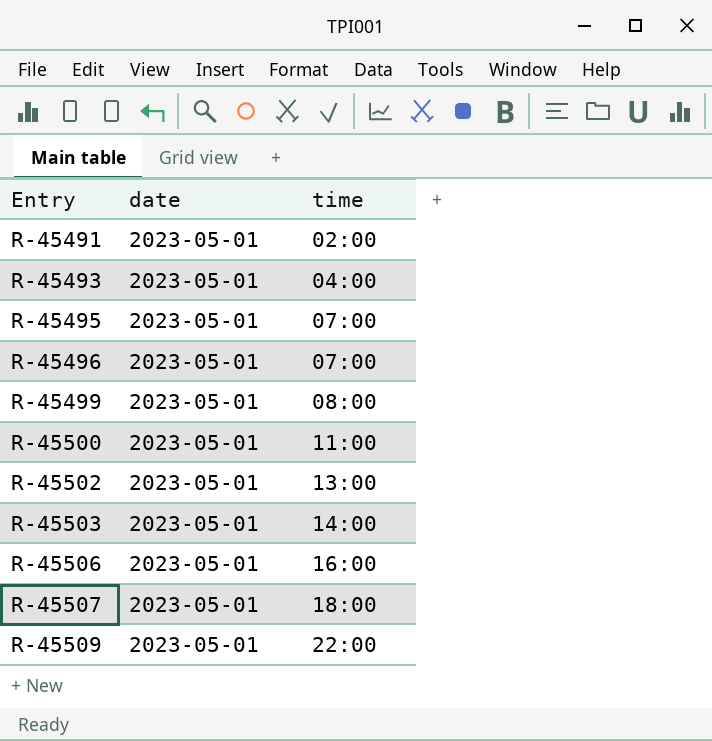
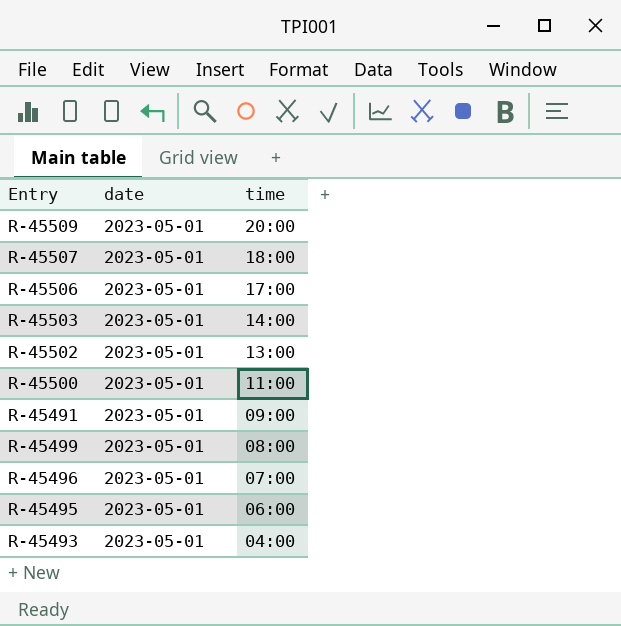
row order: Entry ascending -> time descending
R-45509 | time: 22:00 -> 20:00
R-45506 | time: 16:00 -> 17:00
R-45491 | time: 02:00 -> 09:00
R-45495 | time: 07:00 -> 06:00

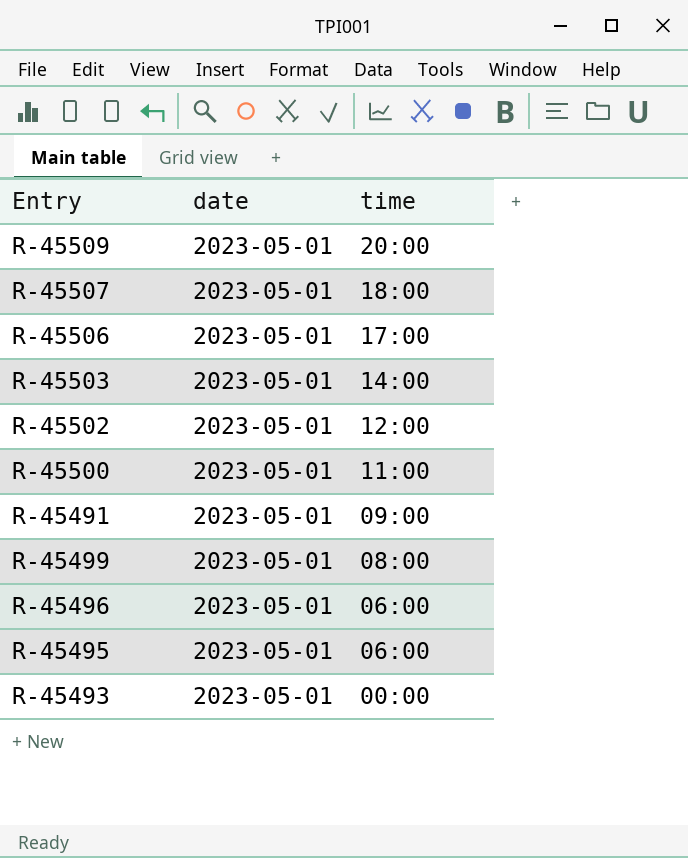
R-45502 | time: 13:00 -> 12:00
R-45496 | time: 07:00 -> 06:00
R-45493 | time: 04:00 -> 00:00

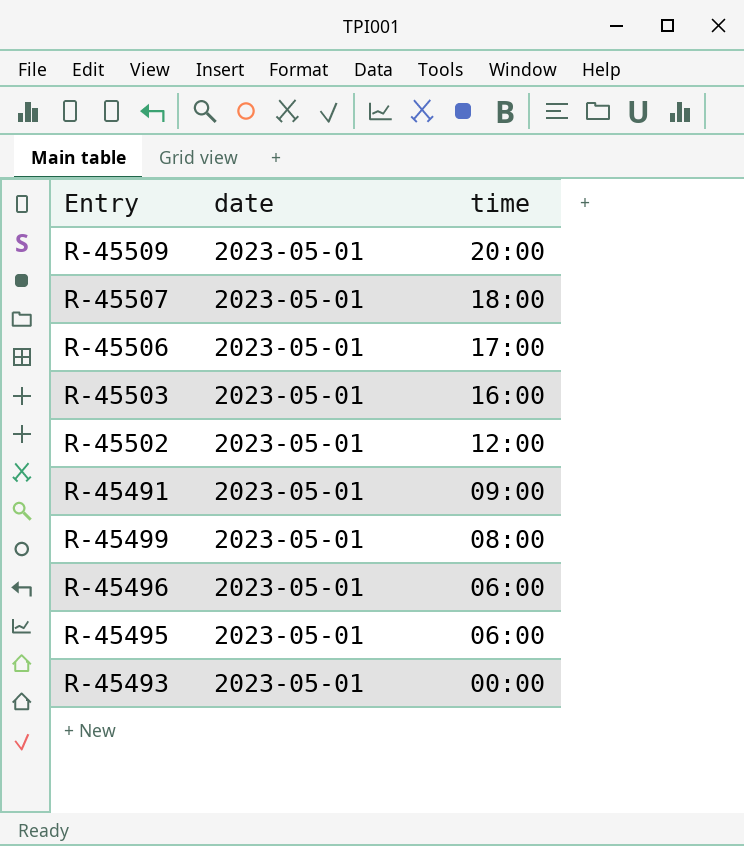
row R-45500: 2023-05-01 | 11:00 -> none
R-45503 | time: 14:00 -> 16:00

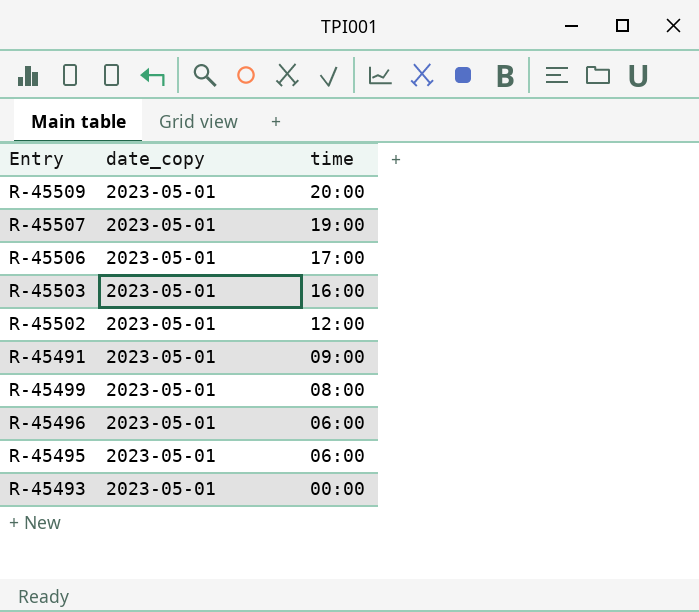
column name: date -> date_copy
R-45507 | time: 18:00 -> 19:00

